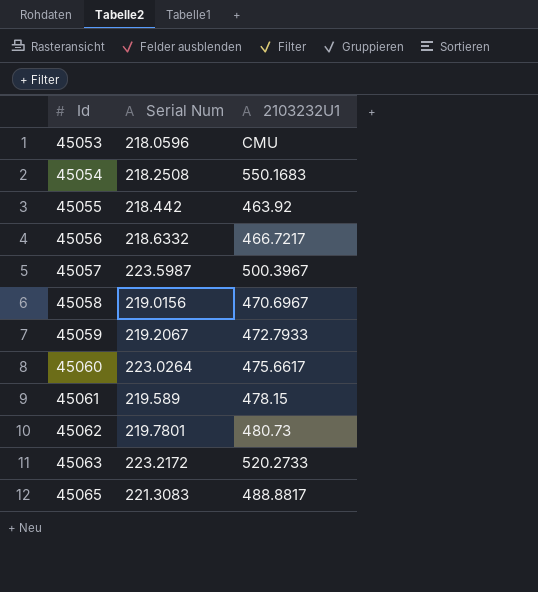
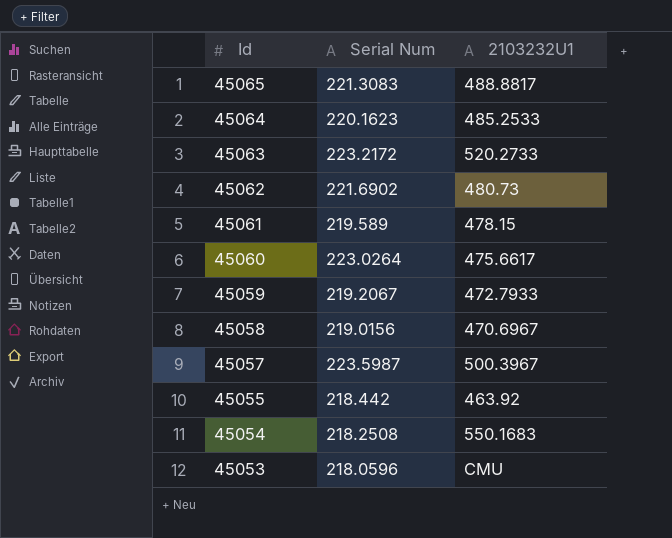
row order: Id ascending -> Id descending
row 45056: 218.6332 | 466.7217 -> none
row 45064: none -> 220.1623 | 485.2533
45062 | Serial Num: 219.7801 -> 221.6902

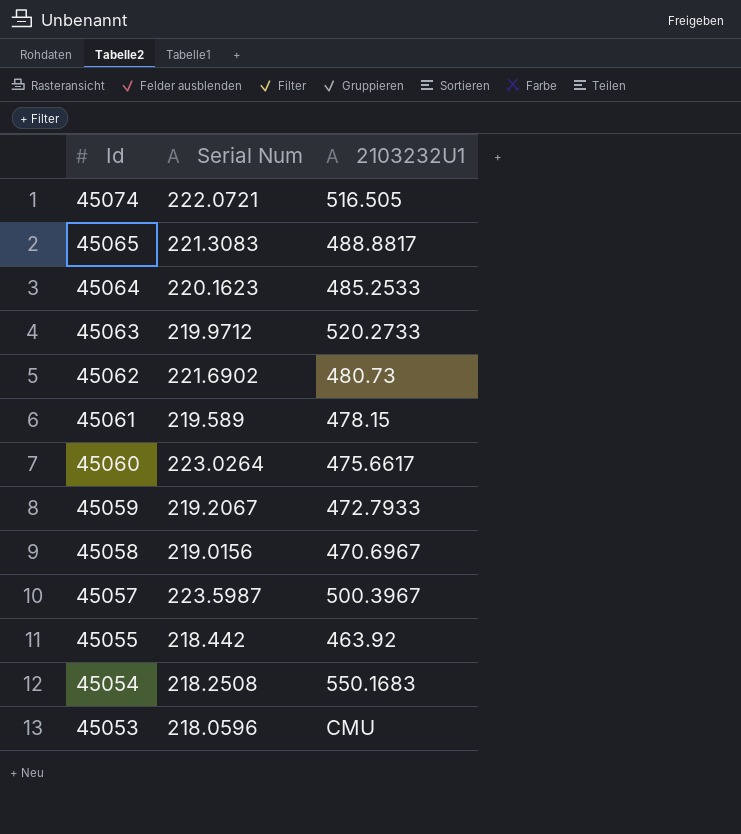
row 45074: none -> 222.0721 | 516.505
45063 | Serial Num: 223.2172 -> 219.9712

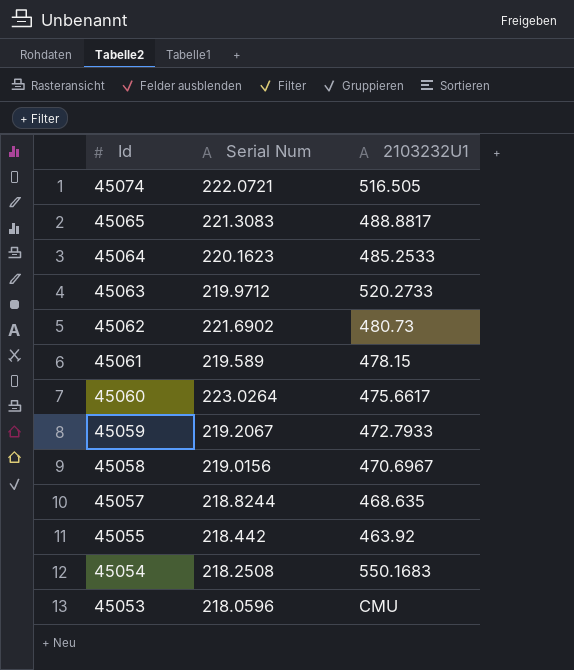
45057 | Serial Num: 223.5987 -> 218.8244
45057 | 2103232U1: 500.3967 -> 468.635

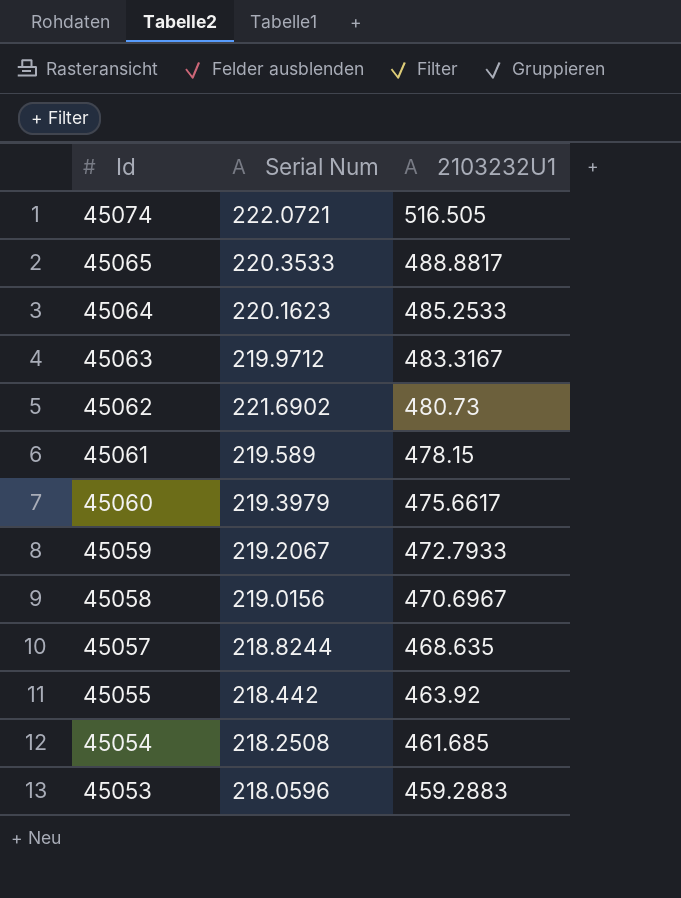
45065 | Serial Num: 221.3083 -> 220.3533
45063 | 2103232U1: 520.2733 -> 483.3167
45060 | Serial Num: 223.0264 -> 219.3979
45054 | 2103232U1: 550.1683 -> 461.685
45053 | 2103232U1: CMU -> 459.2883

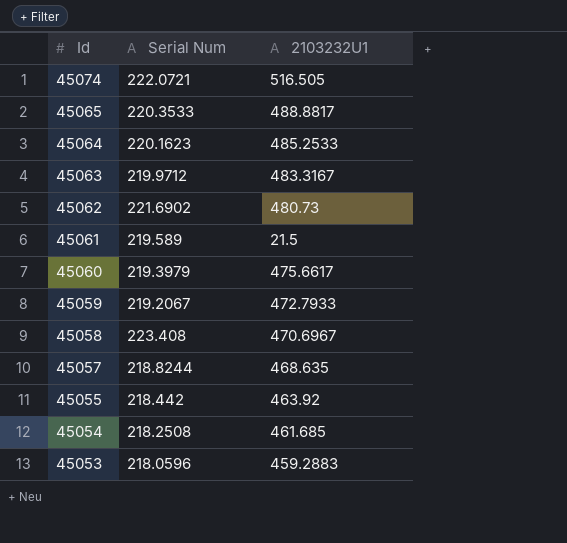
45061 | 2103232U1: 478.15 -> 21.5
45058 | Serial Num: 219.0156 -> 223.408

